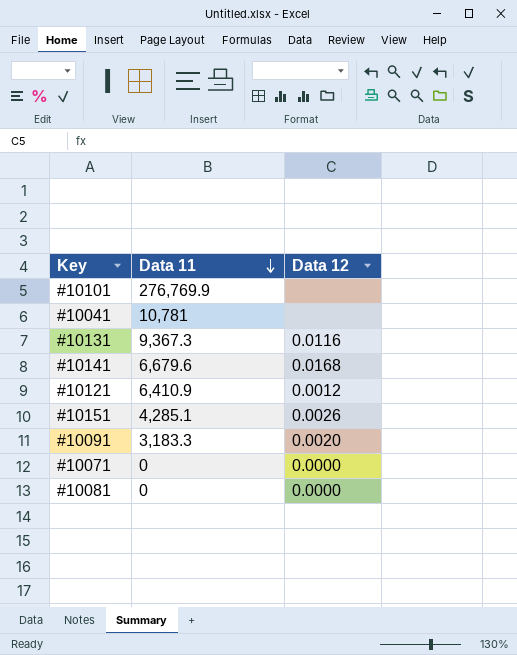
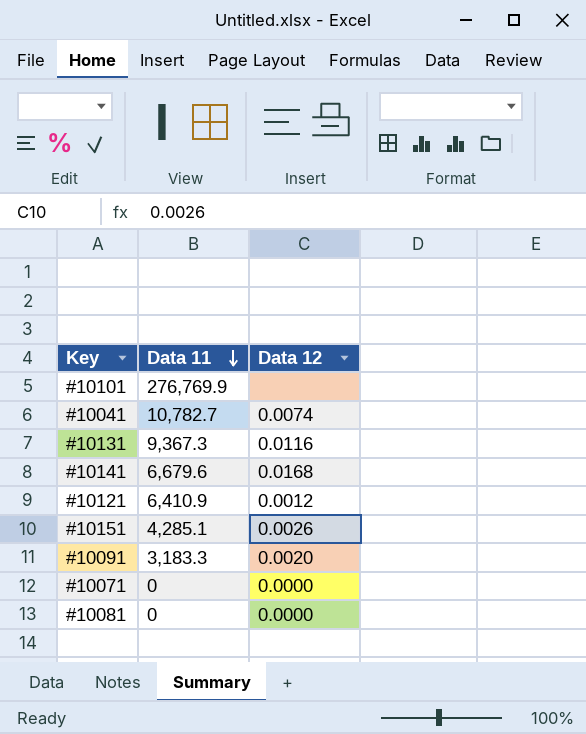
#10041 | Data 11: 10,781 -> 10,782.7
#10041 | Data 12: none -> 0.0074

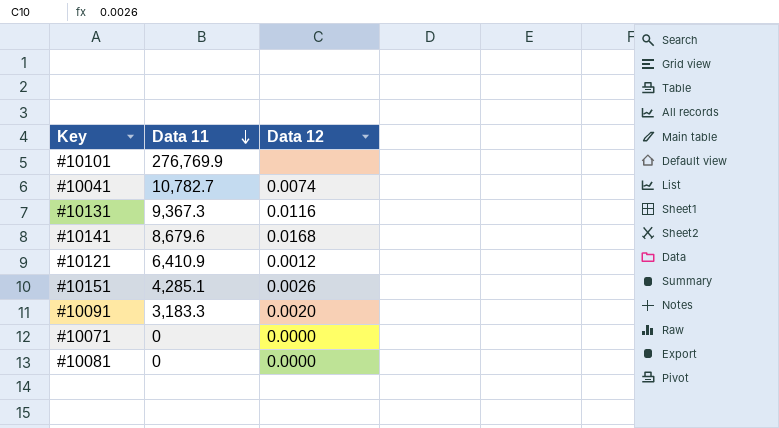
#10141 | Data 11: 6,679.6 -> 8,679.6

